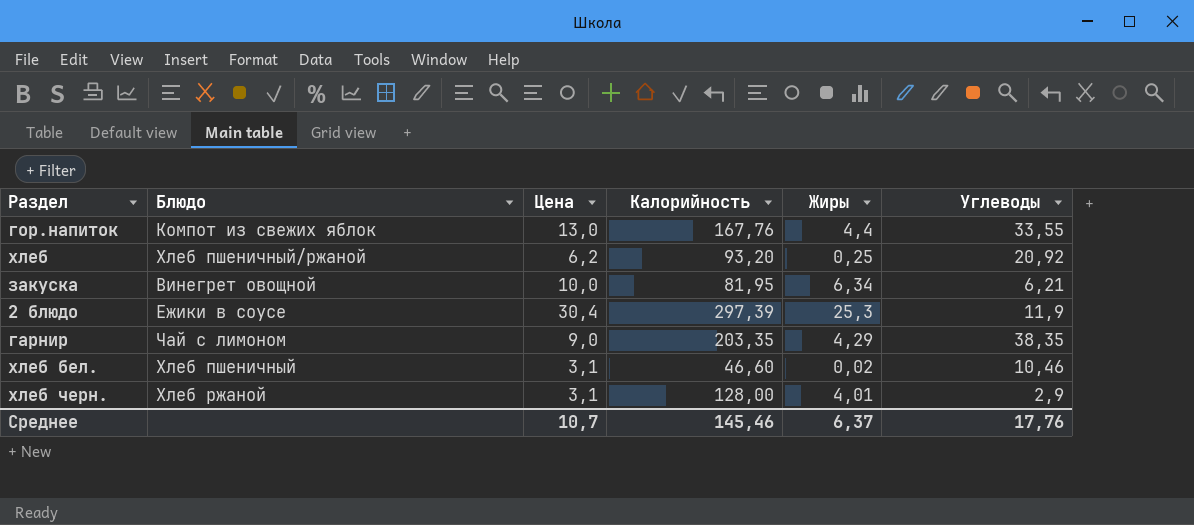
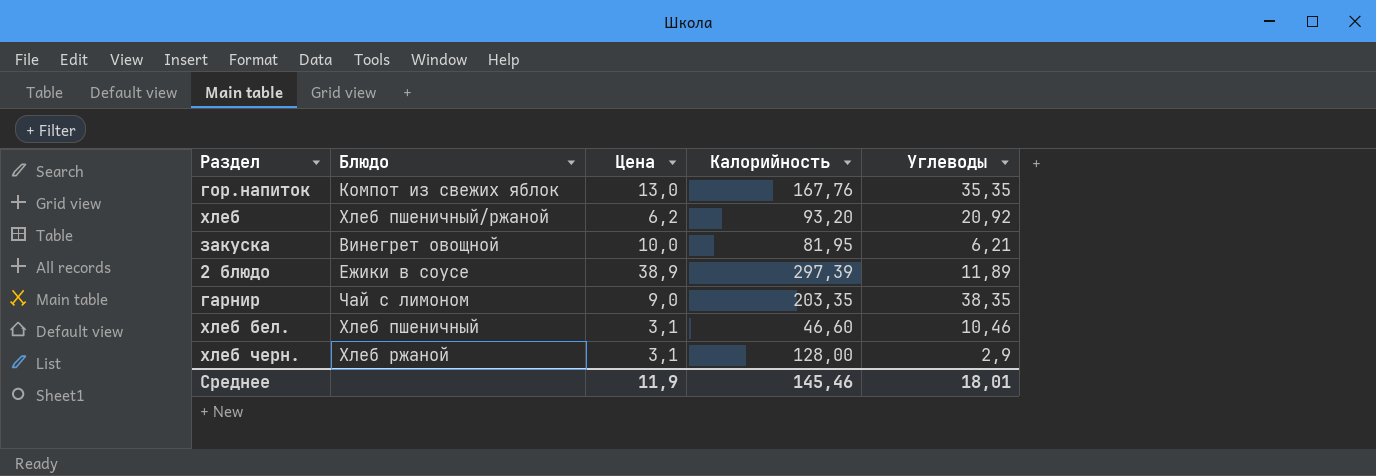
column Жиры | position: 5 -> none
гор.напиток | Углеводы: 33,55 -> 35,35
2 блюдо | Цена: 30,4 -> 38,9
2 блюдо | Углеводы: 11,9 -> 11,89
Среднее | Цена: 10,7 -> 11,9
Среднее | Углеводы: 17,76 -> 18,01

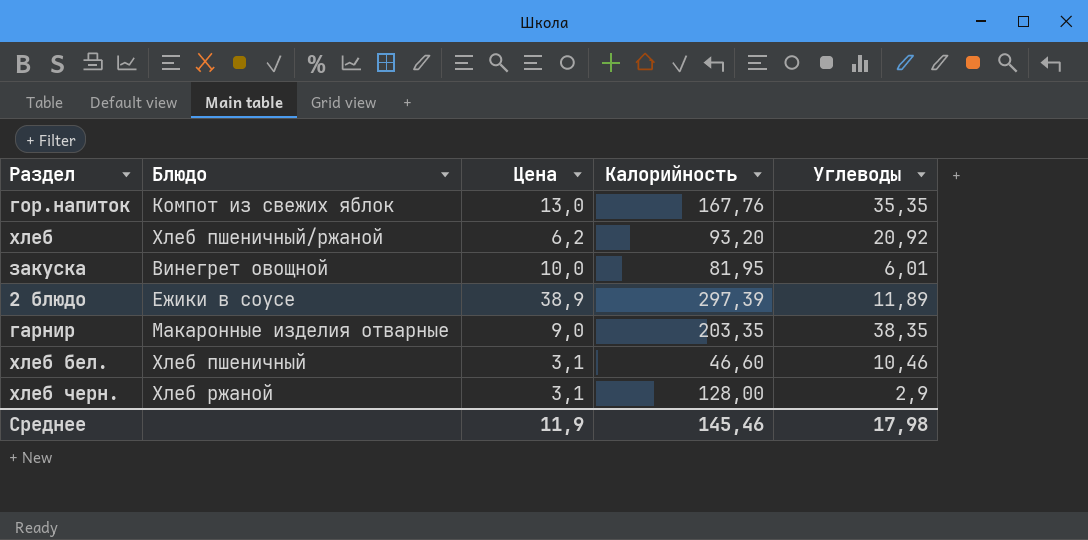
закуска | Углеводы: 6,21 -> 6,01
гарнир | Блюдо: Чай с лимоном -> Макаронные изделия отварные
Среднее | Углеводы: 18,01 -> 17,98

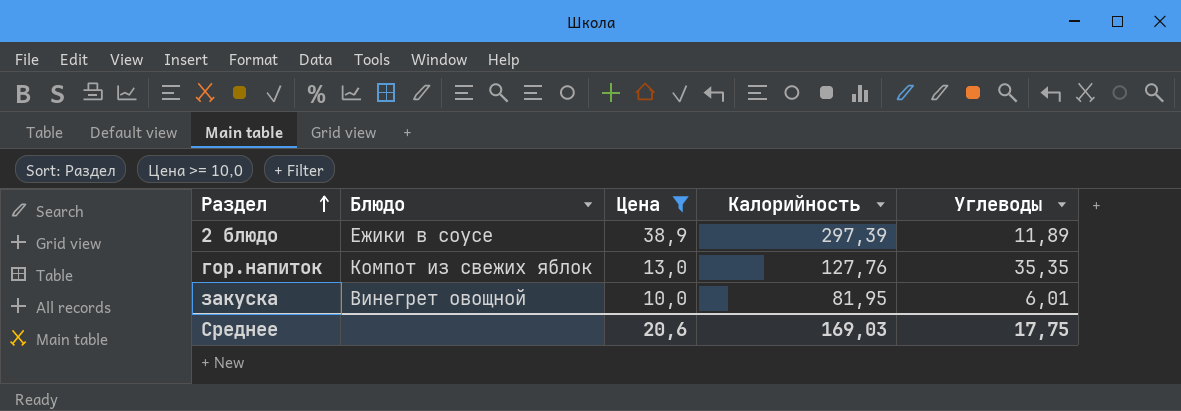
filter: none -> Цена >= 10,0
row order: none -> Раздел ascending
гор.напиток | Калорийность: 167,76 -> 127,76
Среднее | Цена: 11,9 -> 20,6
Среднее | Калорийность: 145,46 -> 169,03
Среднее | Углеводы: 17,98 -> 17,75

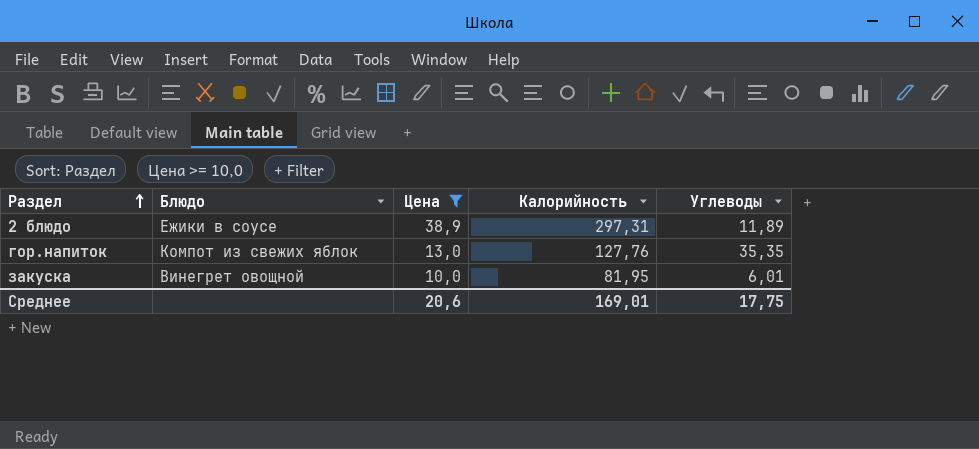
2 блюдо | Калорийность: 297,39 -> 297,31
Среднее | Калорийность: 169,03 -> 169,01

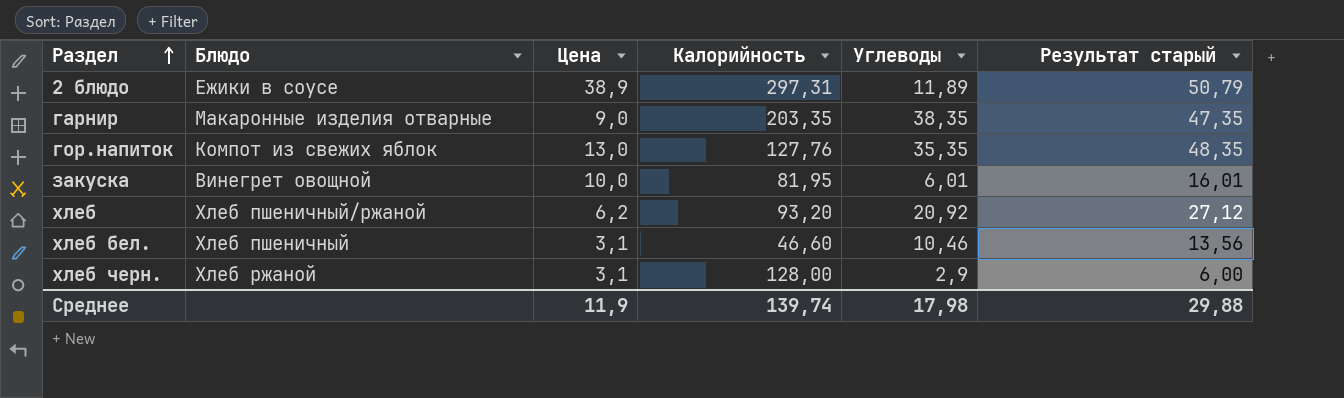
filter: Цена >= 10,0 -> none
column Результат старый | formula: none -> [Цена] + [Углеводы]
Среднее | Цена: 20,6 -> 11,9
Среднее | Калорийность: 169,01 -> 139,74
Среднее | Углеводы: 17,75 -> 17,98

